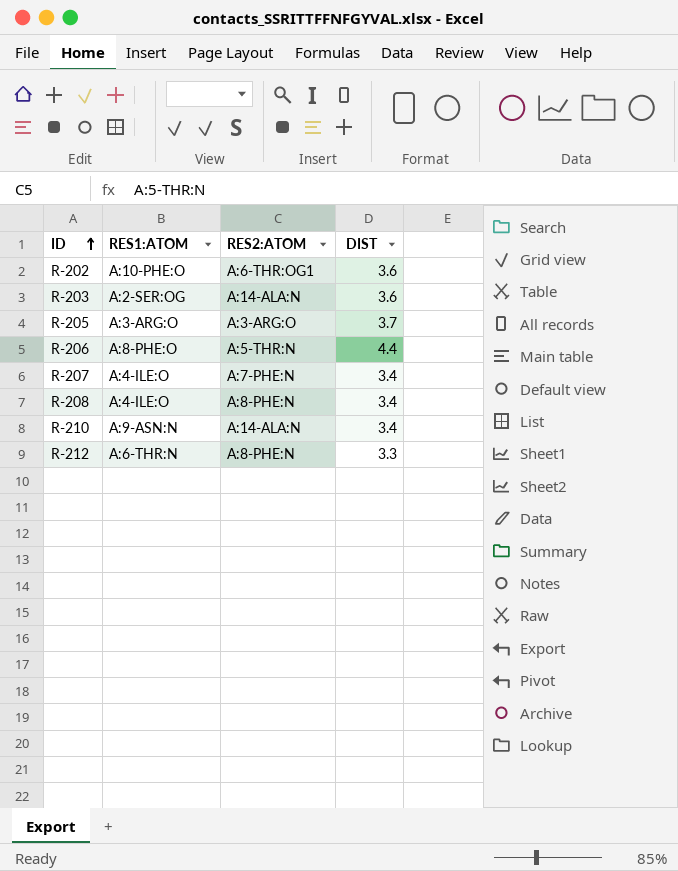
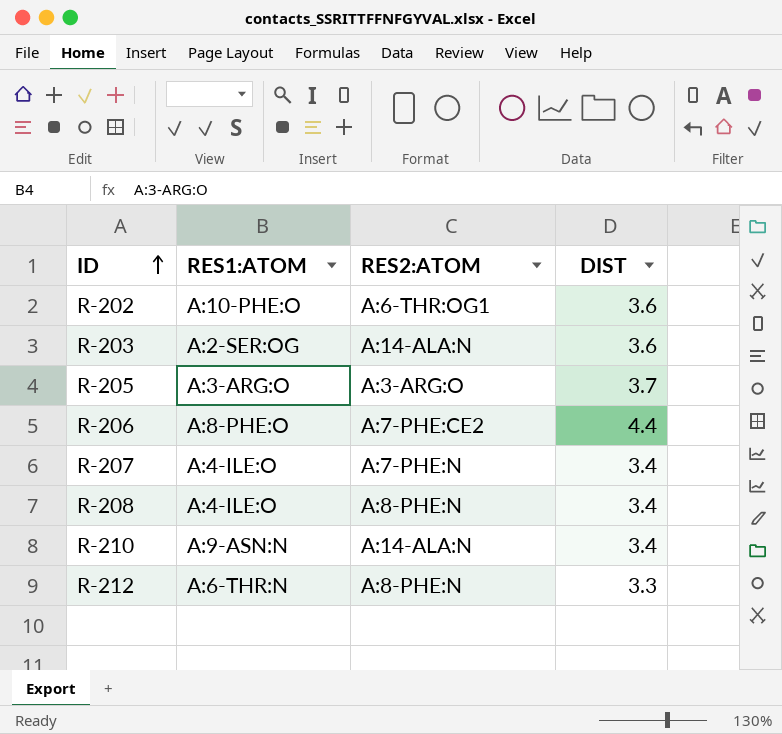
R-206 | RES2:ATOM: A:5-THR:N -> A:7-PHE:CE2

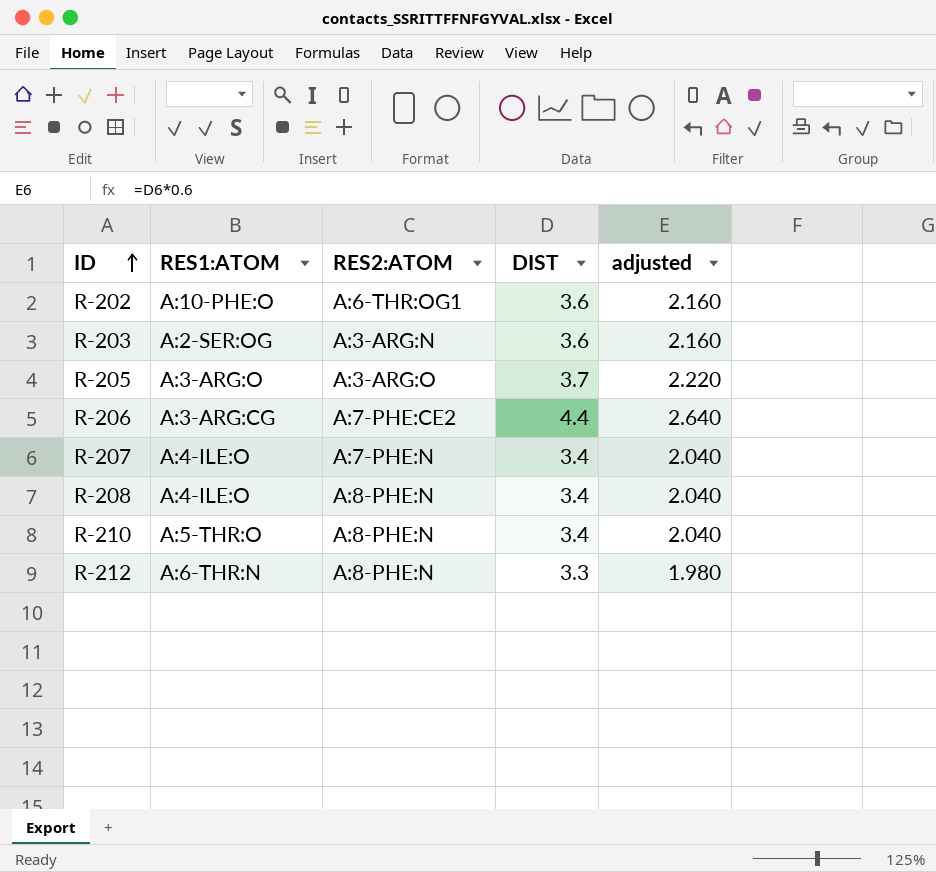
column adjusted | formula: none -> [DIST] * 0.6
R-203 | RES2:ATOM: A:14-ALA:N -> A:3-ARG:N
R-206 | RES1:ATOM: A:8-PHE:O -> A:3-ARG:CG
R-210 | RES1:ATOM: A:9-ASN:N -> A:5-THR:O
R-210 | RES2:ATOM: A:14-ALA:N -> A:8-PHE:N

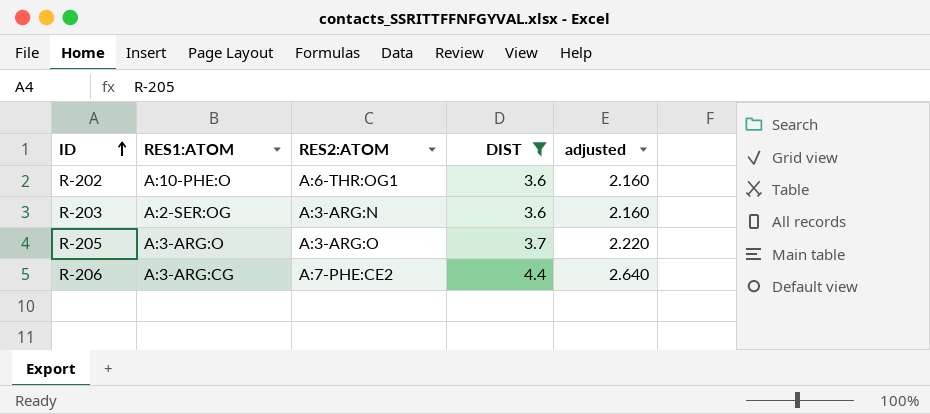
filter: none -> DIST >= 3.6

